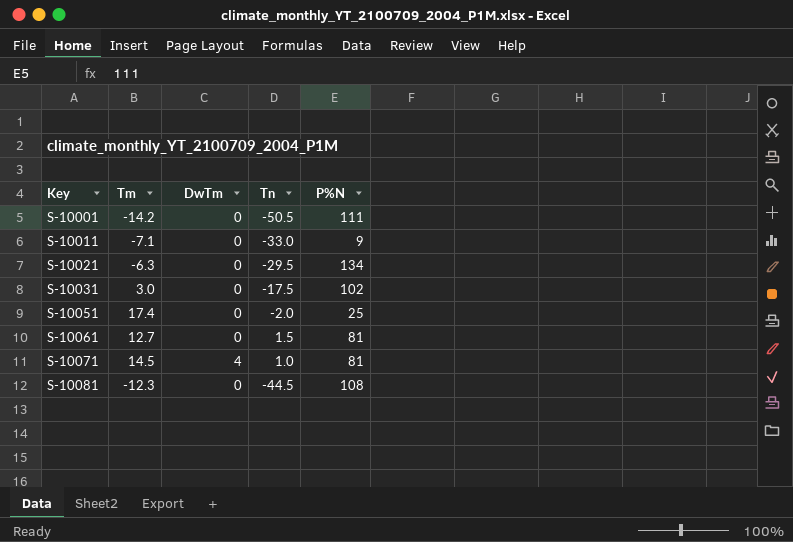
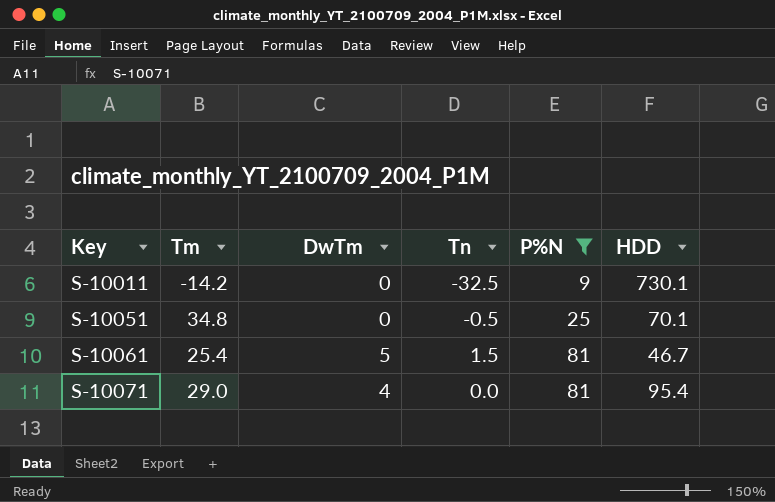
filter: none -> P%N <= 81
column HDD | position: none -> 6
S-10011 | Tm: -7.1 -> -14.2
S-10011 | Tn: -33.0 -> -32.5
S-10051 | Tm: 17.4 -> 34.8
S-10051 | Tn: -2.0 -> -0.5
S-10061 | Tm: 12.7 -> 25.4
S-10061 | DwTm: 0 -> 5
S-10071 | Tm: 14.5 -> 29.0
S-10071 | Tn: 1.0 -> 0.0

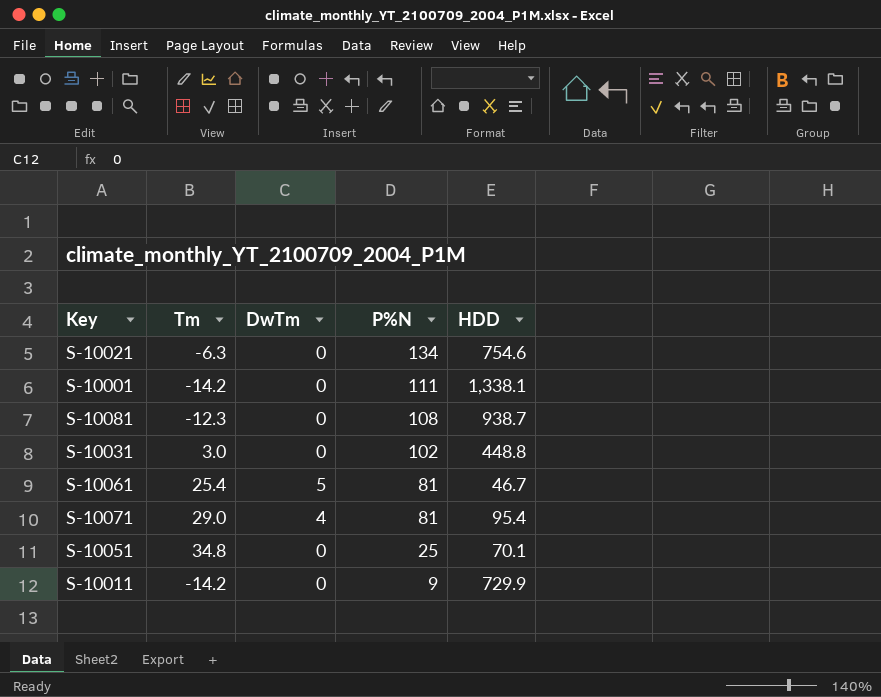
filter: P%N <= 81 -> none
row order: Key ascending -> P%N descending
column Tn | position: 4 -> none
S-10011 | HDD: 730.1 -> 729.9

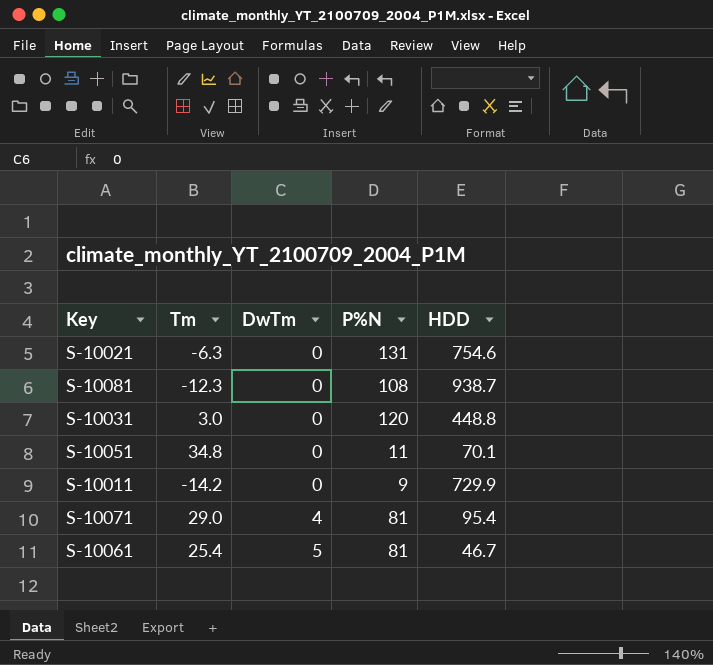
row order: P%N descending -> DwTm ascending
row S-10001: -14.2 | 0 | 111 | 1,338.1 -> none
S-10021 | P%N: 134 -> 131
S-10031 | P%N: 102 -> 120
S-10051 | P%N: 25 -> 11

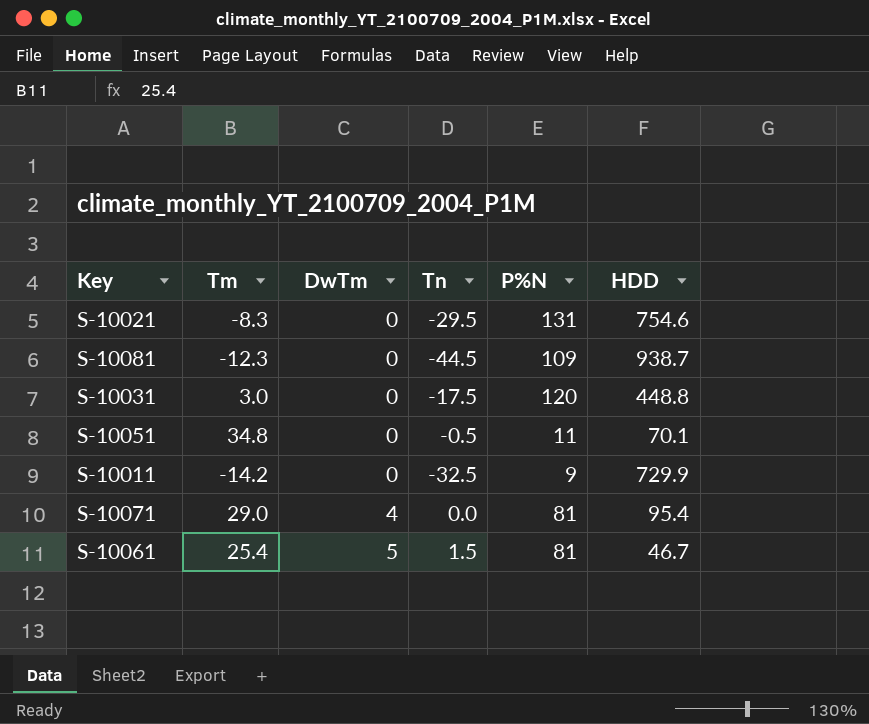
column Tn | position: none -> 4
S-10021 | Tm: -6.3 -> -8.3
S-10081 | P%N: 108 -> 109

